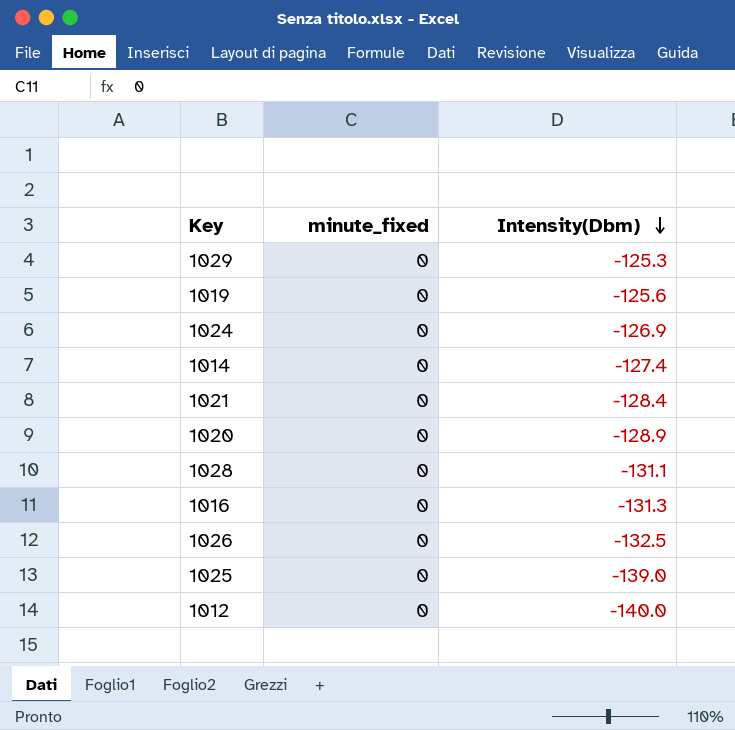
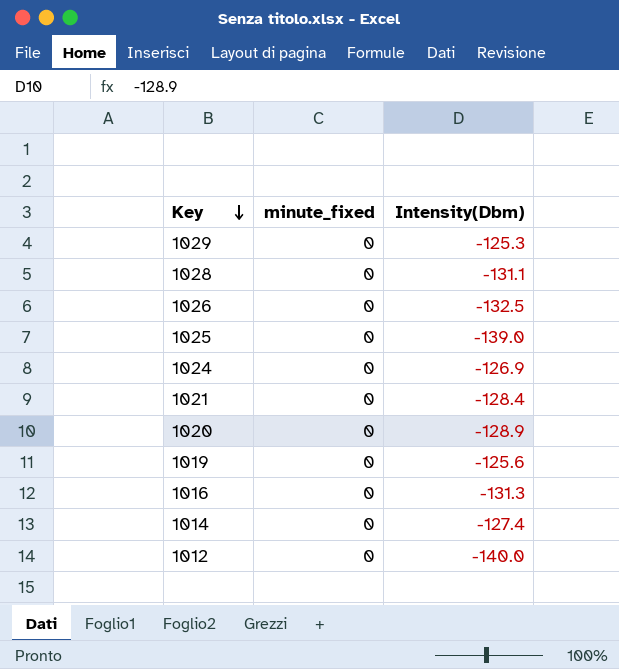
row order: Intensity(Dbm) descending -> Key descending

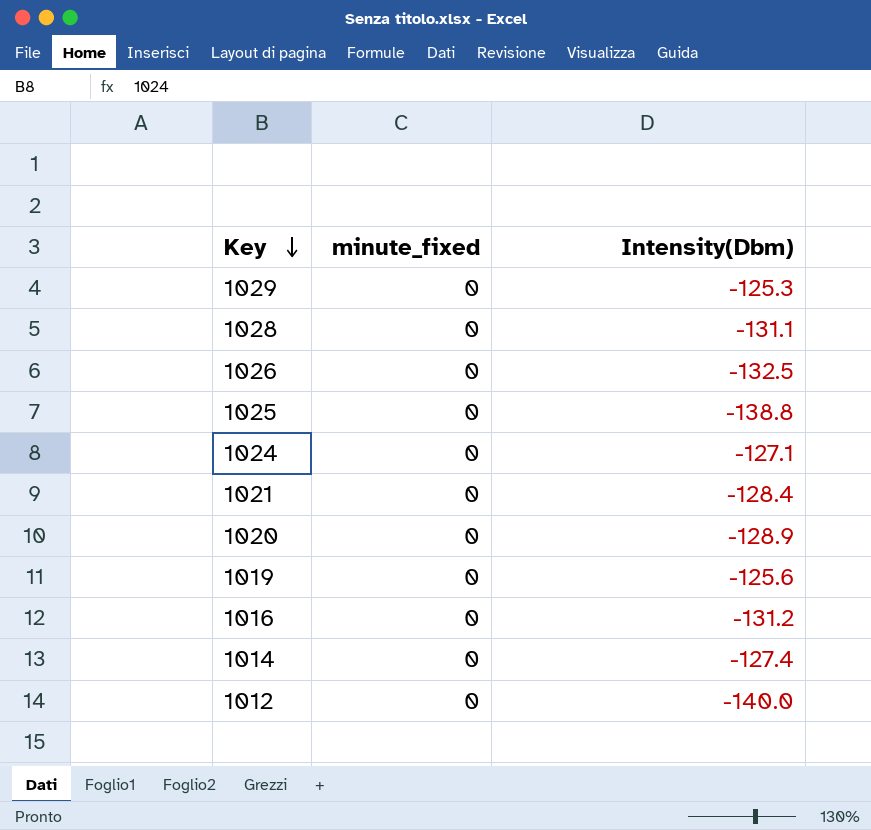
1025 | Intensity(Dbm): -139.0 -> -138.8
1024 | Intensity(Dbm): -126.9 -> -127.1
1016 | Intensity(Dbm): -131.3 -> -131.2

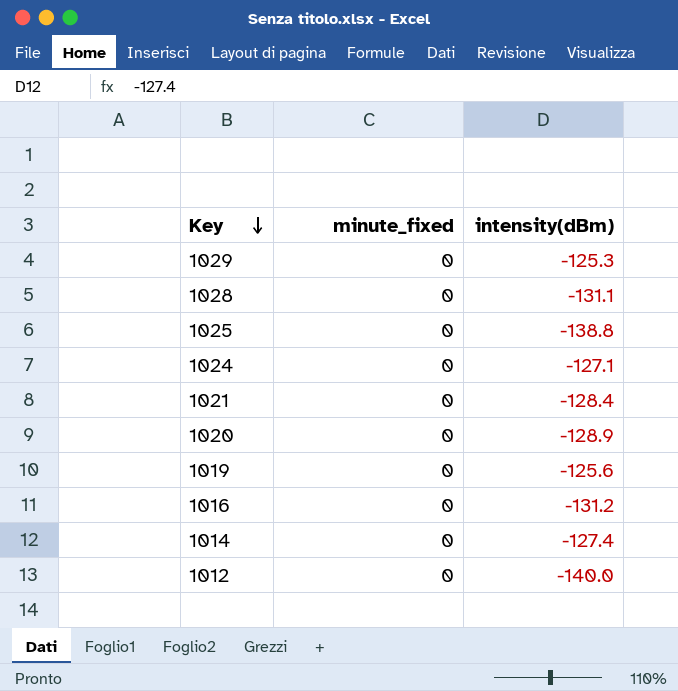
column name: Intensity(Dbm) -> intensity(dBm)
row 1026: 0 | -132.5 -> none

